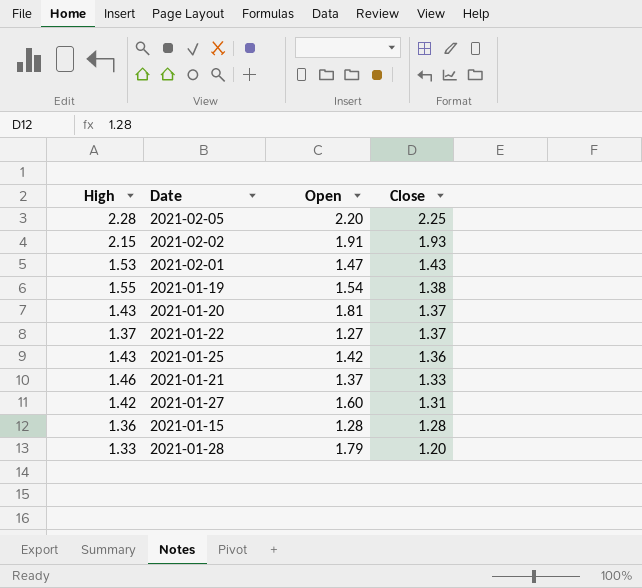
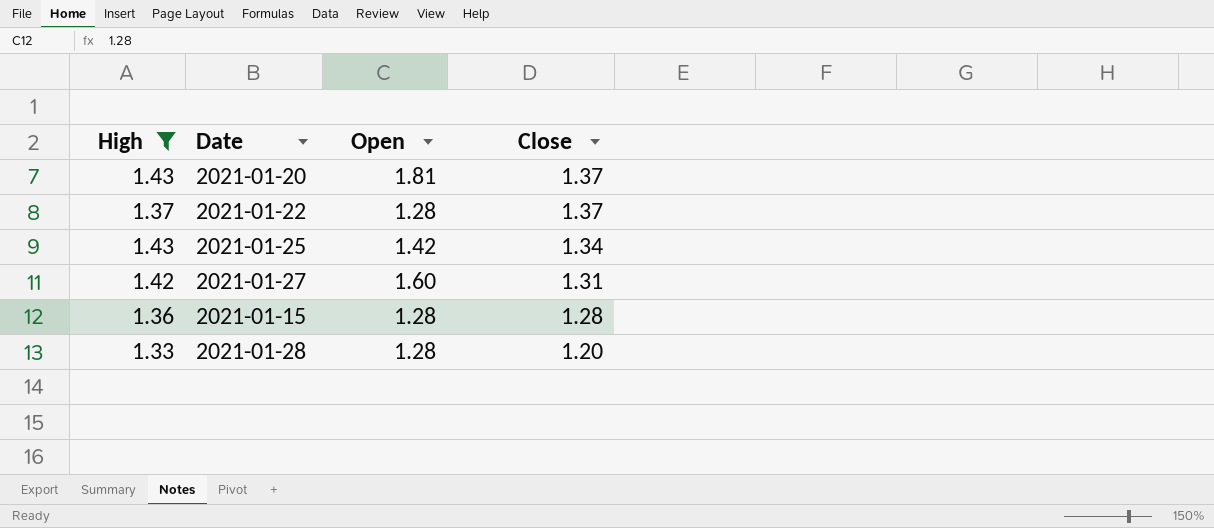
filter: none -> High <= 1.43
2021-01-22 | Open: 1.27 -> 1.28
2021-01-25 | Close: 1.36 -> 1.34
2021-01-28 | Open: 1.79 -> 1.28

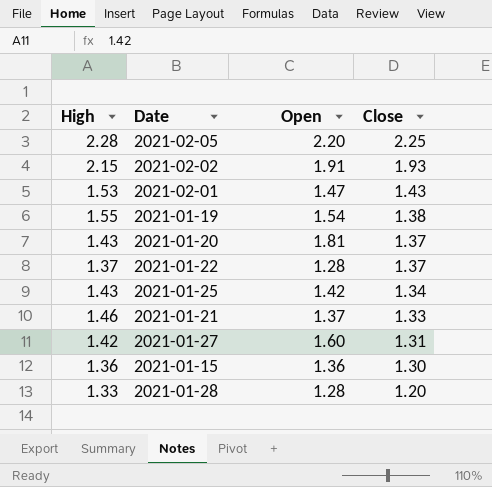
filter: High <= 1.43 -> none
2021-01-15 | Open: 1.28 -> 1.36
2021-01-15 | Close: 1.28 -> 1.30

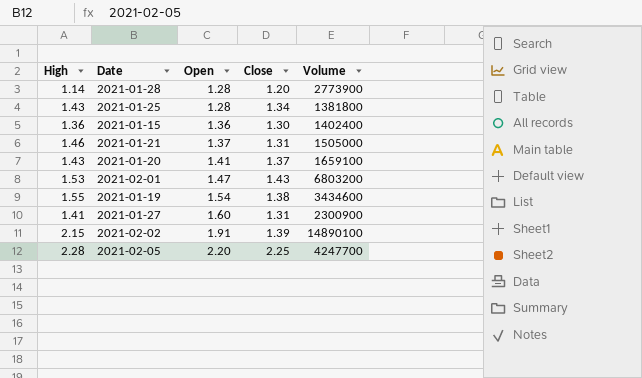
row order: Close descending -> Open ascending
column Volume | position: none -> 5
row 2021-01-22: 1.37 | 1.28 | 1.37 -> none
2021-01-28 | High: 1.33 -> 1.14
2021-01-25 | Open: 1.42 -> 1.28
2021-01-21 | Close: 1.33 -> 1.31
2021-01-20 | Open: 1.81 -> 1.41
2021-01-27 | High: 1.42 -> 1.41
2021-02-02 | Close: 1.93 -> 1.39

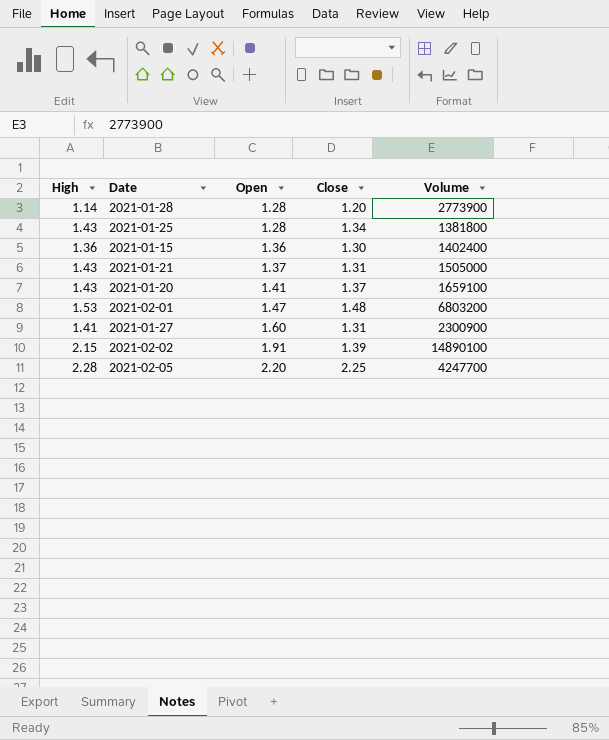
row 2021-01-19: 1.55 | 1.54 | 1.38 | 3434600 -> none
2021-01-21 | High: 1.46 -> 1.43
2021-02-01 | Close: 1.43 -> 1.48

